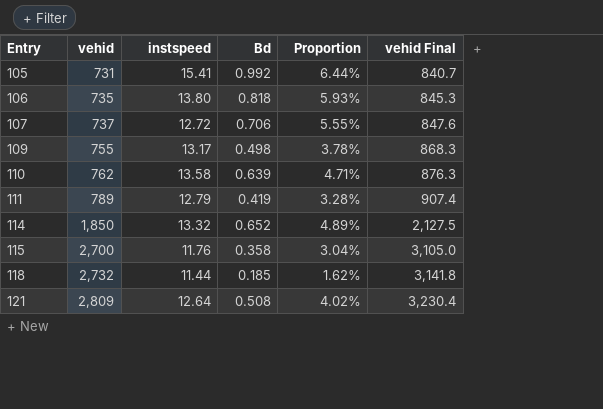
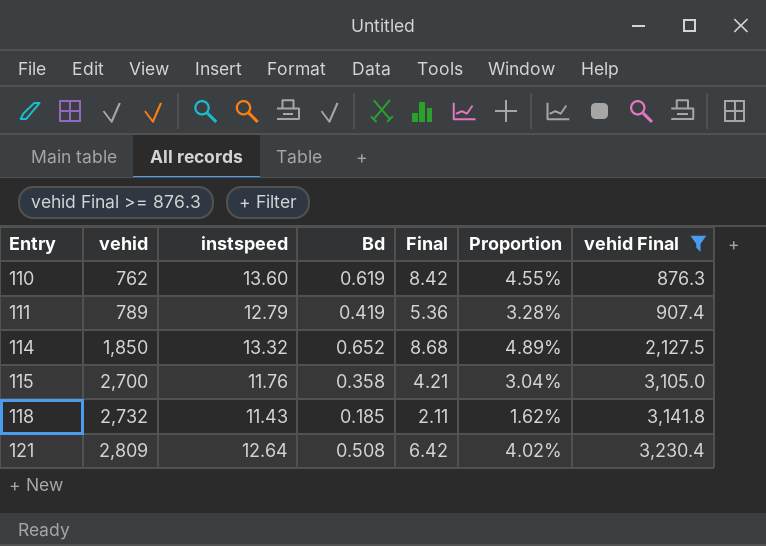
filter: none -> vehid Final >= 876.3
column Final | formula: none -> [instspeed] * [Bd]
110 | instspeed: 13.58 -> 13.60
110 | Bd: 0.639 -> 0.619
110 | Proportion: 4.71% -> 4.55%
118 | instspeed: 11.44 -> 11.43

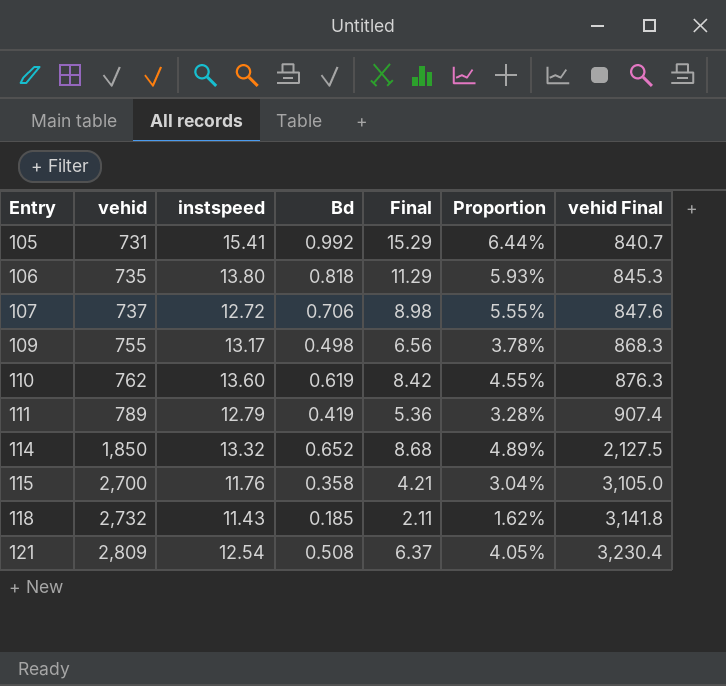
filter: vehid Final >= 876.3 -> none
121 | instspeed: 12.64 -> 12.54
121 | Final: 6.42 -> 6.37
121 | Proportion: 4.02% -> 4.05%

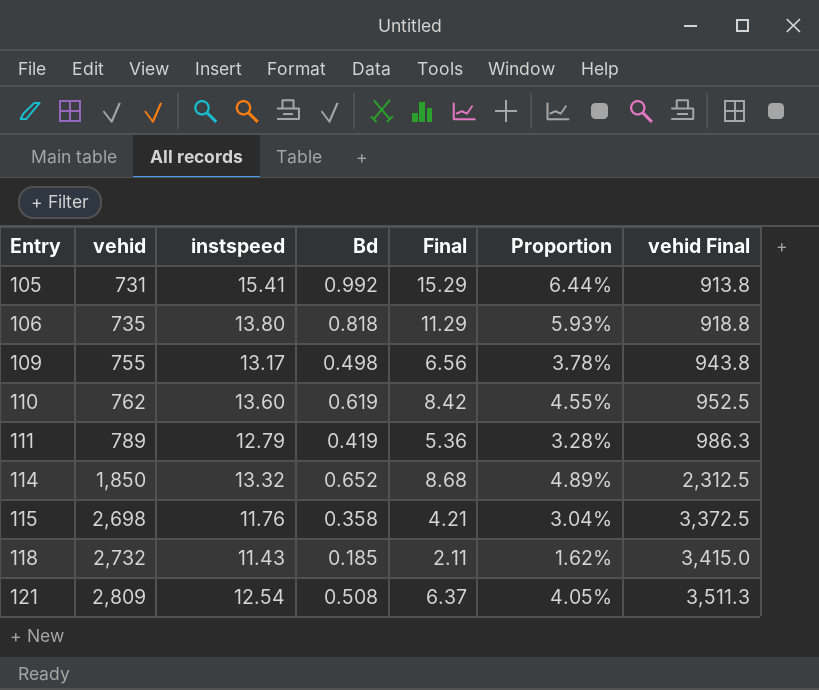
column vehid Final | formula: [vehid] * 1.15 -> [vehid] * 1.25
row 107: 737 | 12.72 | 0.706 | 8.98 | 5.55% | 847.6 -> none
115 | vehid: 2,700 -> 2,698

